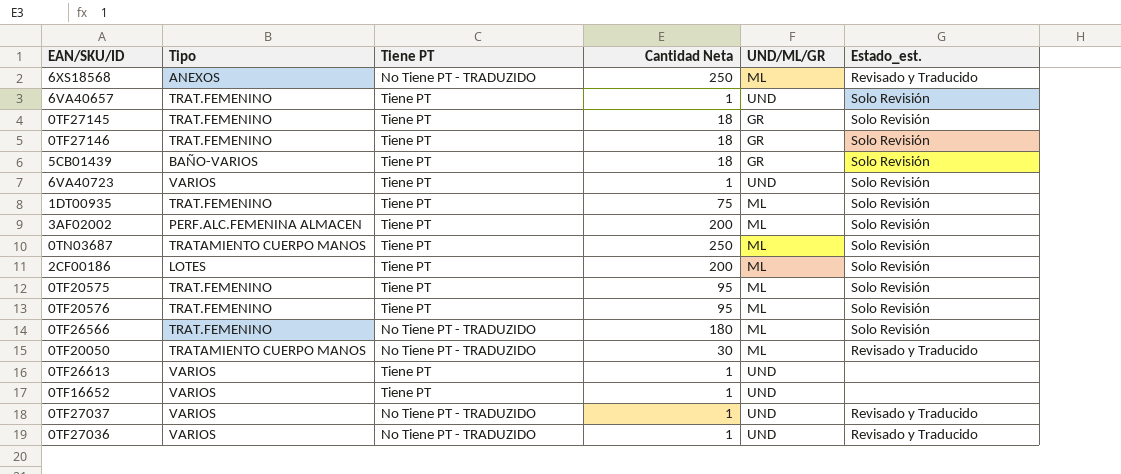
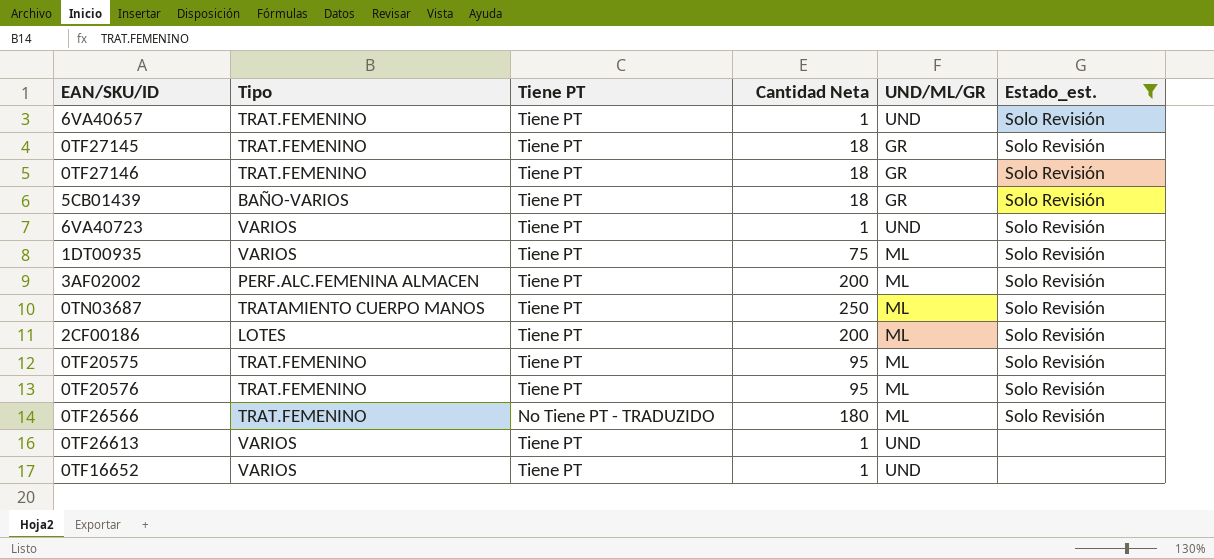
filter: none -> Estado_est. != Revisado y Traducido
1DT00935 | Tipo: TRAT.FEMENINO -> VARIOS

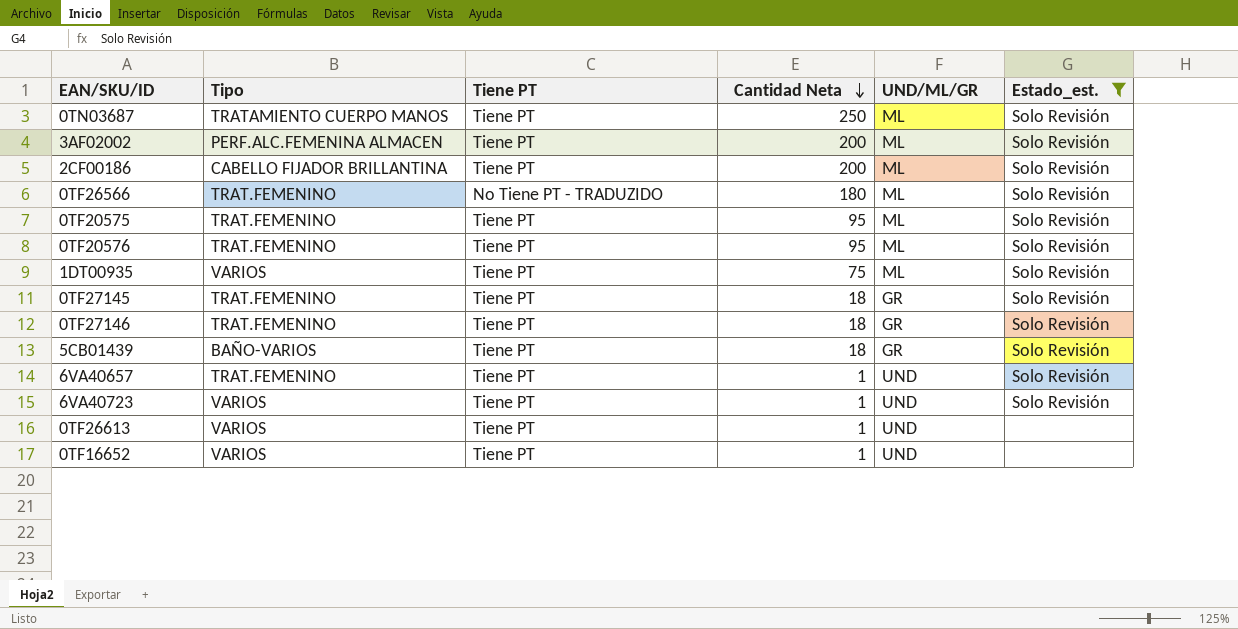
row order: none -> Cantidad Neta descending
2CF00186 | Tipo: LOTES -> CABELLO FIJADOR BRILLANTINA

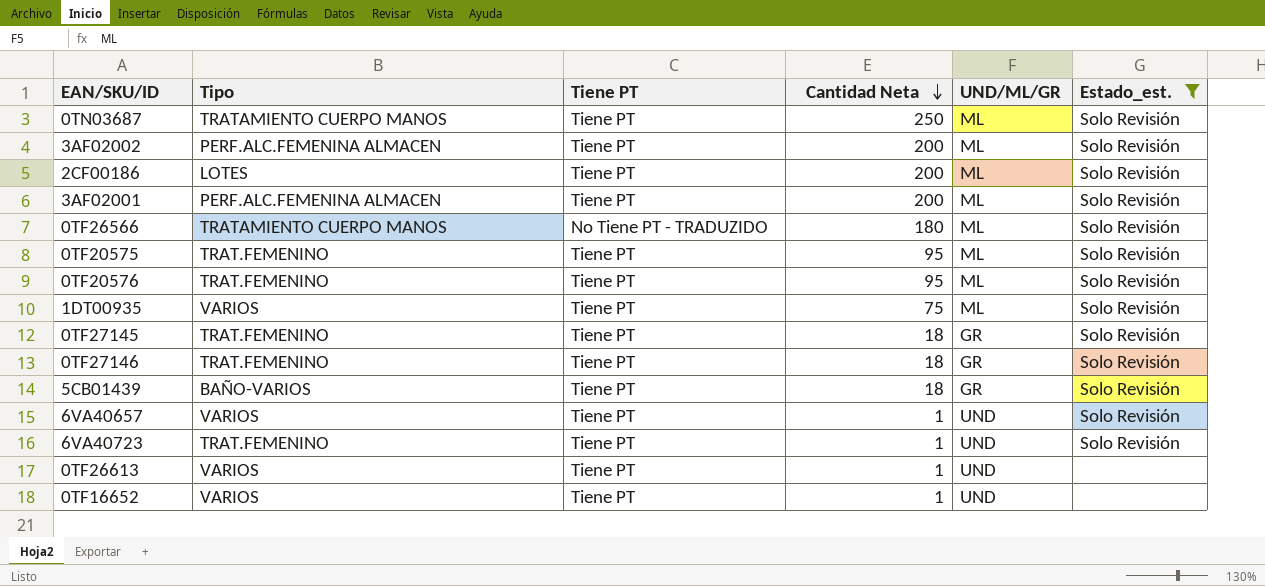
2CF00186 | Tipo: CABELLO FIJADOR BRILLANTINA -> LOTES
row 3AF02001: none -> PERF.ALC.FEMENINA ALMACEN | Tiene PT | 200 | ML | Solo Revisión
0TF26566 | Tipo: TRAT.FEMENINO -> TRATAMIENTO CUERPO MANOS
6VA40657 | Tipo: TRAT.FEMENINO -> VARIOS
6VA40723 | Tipo: VARIOS -> TRAT.FEMENINO

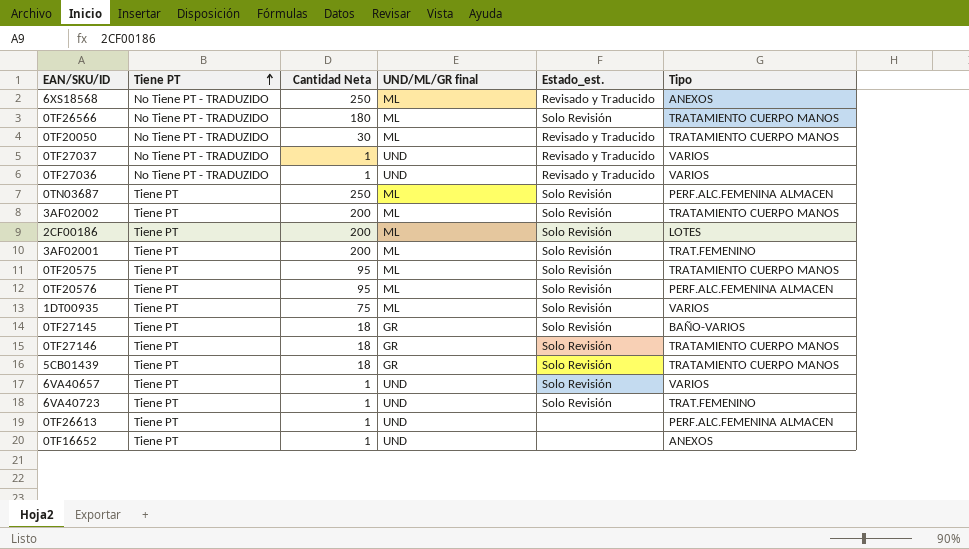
filter: Estado_est. != Revisado y Traducido -> none
row order: Cantidad Neta descending -> Tiene PT ascending
column name: UND/ML/GR -> UND/ML/GR final
column Tipo | position: 2 -> 6
0TN03687 | Tipo: TRATAMIENTO CUERPO MANOS -> PERF.ALC.FEMENINA ALMACEN
3AF02002 | Tipo: PERF.ALC.FEMENINA ALMACEN -> TRATAMIENTO CUERPO MANOS
3AF02001 | Tipo: PERF.ALC.FEMENINA ALMACEN -> TRAT.FEMENINO
0TF20575 | Tipo: TRAT.FEMENINO -> TRATAMIENTO CUERPO MANOS
0TF20576 | Tipo: TRAT.FEMENINO -> PERF.ALC.FEMENINA ALMACEN
0TF27145 | Tipo: TRAT.FEMENINO -> BAÑO-VARIOS
0TF27146 | Tipo: TRAT.FEMENINO -> TRATAMIENTO CUERPO MANOS
5CB01439 | Tipo: BAÑO-VARIOS -> TRATAMIENTO CUERPO MANOS
0TF26613 | Tipo: VARIOS -> PERF.ALC.FEMENINA ALMACEN
0TF16652 | Tipo: VARIOS -> ANEXOS

